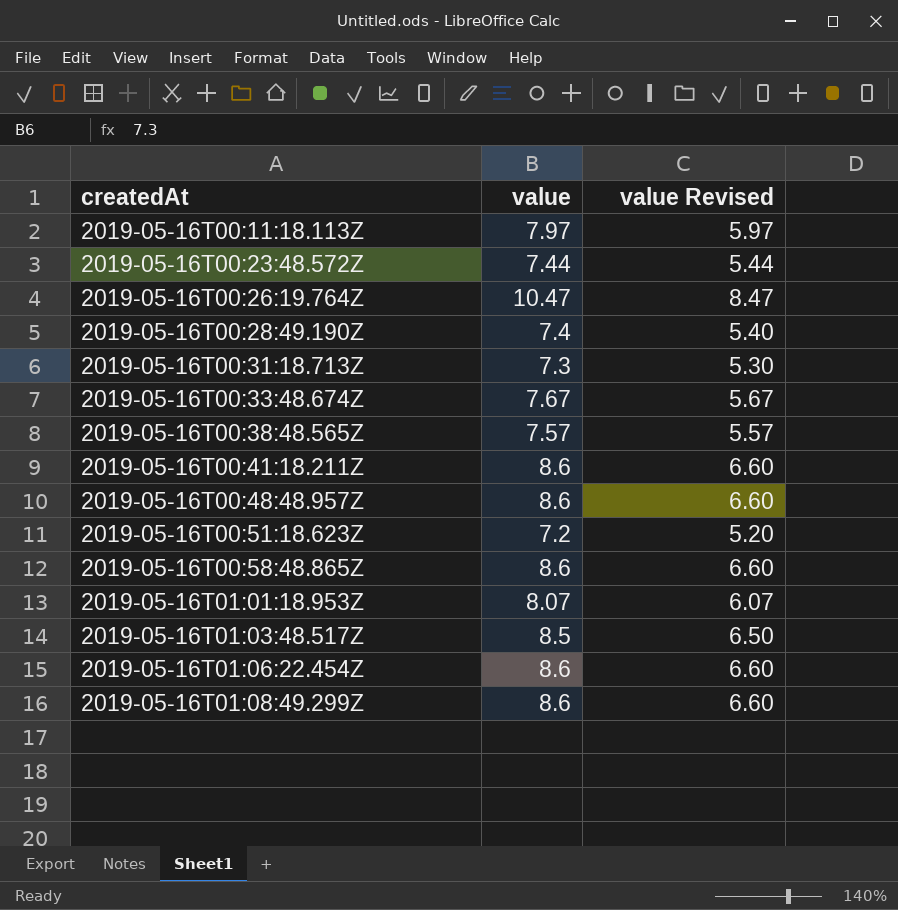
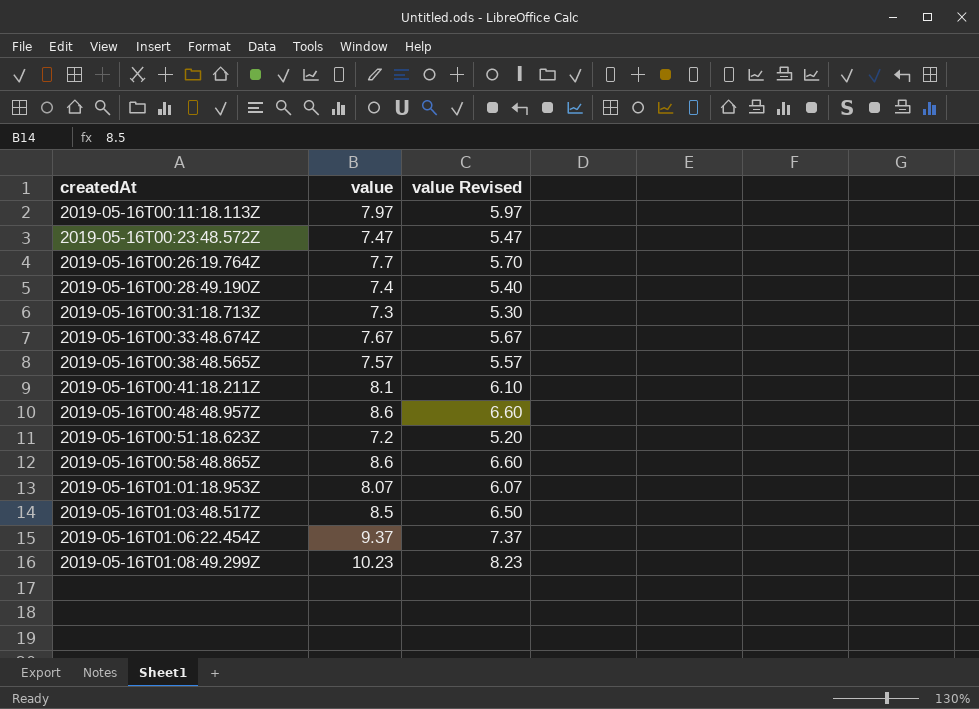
2019-05-16T00:23:48.572Z | value: 7.44 -> 7.47
2019-05-16T00:23:48.572Z | value Revised: 5.44 -> 5.47
2019-05-16T00:26:19.764Z | value: 10.47 -> 7.7
2019-05-16T00:26:19.764Z | value Revised: 8.47 -> 5.70
2019-05-16T00:41:18.211Z | value: 8.6 -> 8.1
2019-05-16T00:41:18.211Z | value Revised: 6.60 -> 6.10
2019-05-16T01:06:22.454Z | value: 8.6 -> 9.37
2019-05-16T01:06:22.454Z | value Revised: 6.60 -> 7.37
2019-05-16T01:08:49.299Z | value: 8.6 -> 10.23
2019-05-16T01:08:49.299Z | value Revised: 6.60 -> 8.23

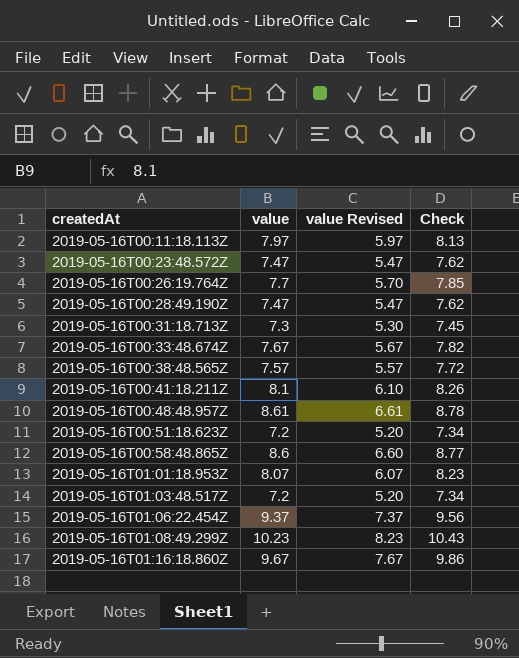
column Check | formula: none -> [value] * 1.02
2019-05-16T00:28:49.190Z | value: 7.4 -> 7.47
2019-05-16T00:28:49.190Z | value Revised: 5.40 -> 5.47
2019-05-16T00:48:48.957Z | value: 8.6 -> 8.61
2019-05-16T00:48:48.957Z | value Revised: 6.60 -> 6.61
2019-05-16T01:03:48.517Z | value: 8.5 -> 7.2
2019-05-16T01:03:48.517Z | value Revised: 6.50 -> 5.20
row 2019-05-16T01:16:18.860Z: none -> 9.67 | 7.67 | 9.86

